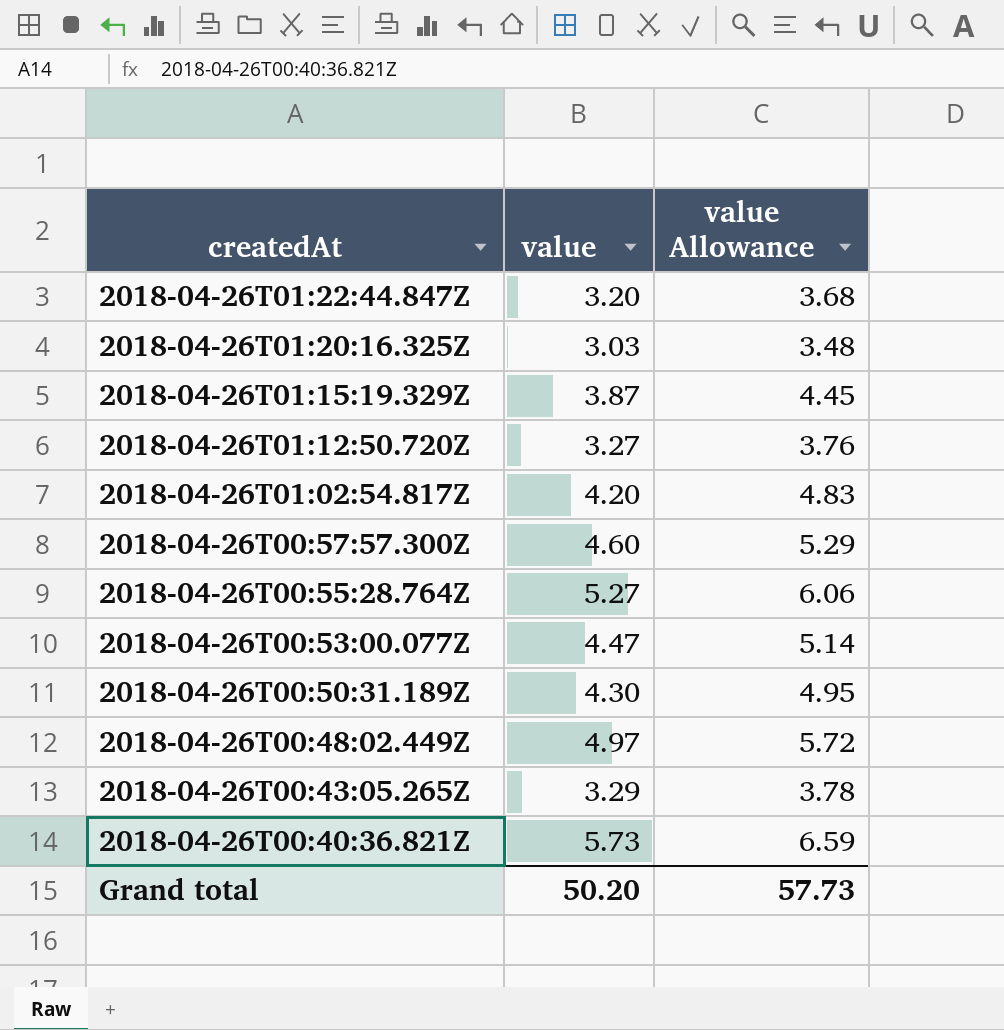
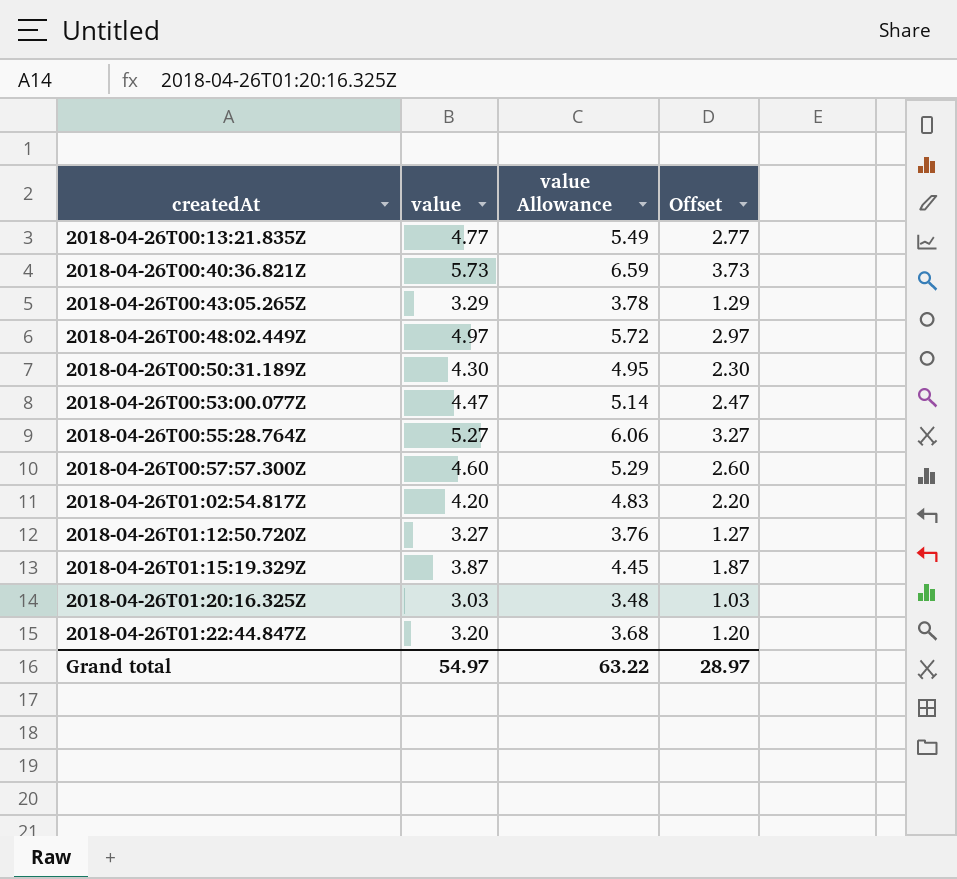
row order: createdAt descending -> createdAt ascending
column Offset | formula: none -> [value] - 2
row 2018-04-26T00:13:21.835Z: none -> 4.77 | 5.49 | 2.77
Grand total | value: 50.20 -> 54.97
Grand total | value Allowance: 57.73 -> 63.22

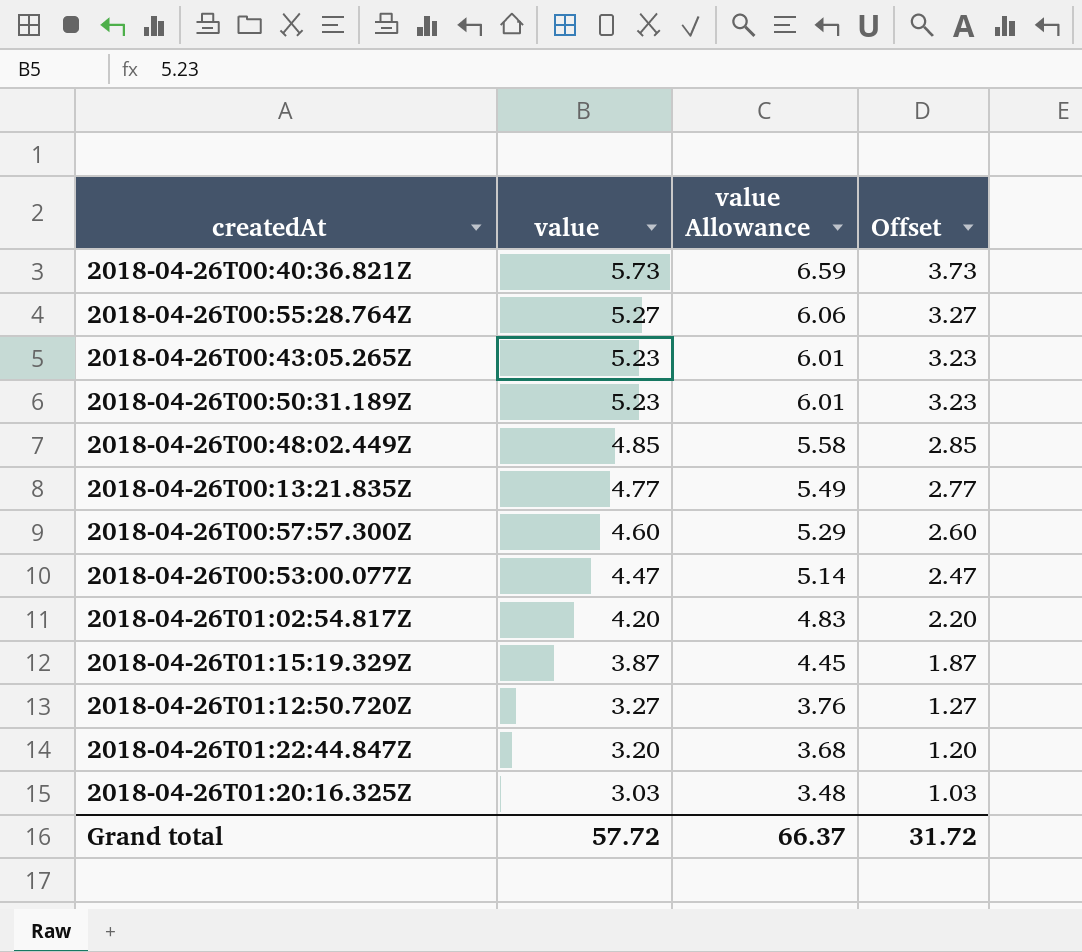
row order: createdAt ascending -> value descending
2018-04-26T00:43:05.265Z | value: 3.29 -> 5.23
2018-04-26T00:43:05.265Z | value Allowance: 3.78 -> 6.01
2018-04-26T00:43:05.265Z | Offset: 1.29 -> 3.23
2018-04-26T00:50:31.189Z | value: 4.30 -> 5.23
2018-04-26T00:50:31.189Z | value Allowance: 4.95 -> 6.01
2018-04-26T00:50:31.189Z | Offset: 2.30 -> 3.23
2018-04-26T00:48:02.449Z | value: 4.97 -> 4.85
2018-04-26T00:48:02.449Z | value Allowance: 5.72 -> 5.58
2018-04-26T00:48:02.449Z | Offset: 2.97 -> 2.85
Grand total | value: 54.97 -> 57.72
Grand total | value Allowance: 63.22 -> 66.37
Grand total | Offset: 28.97 -> 31.72

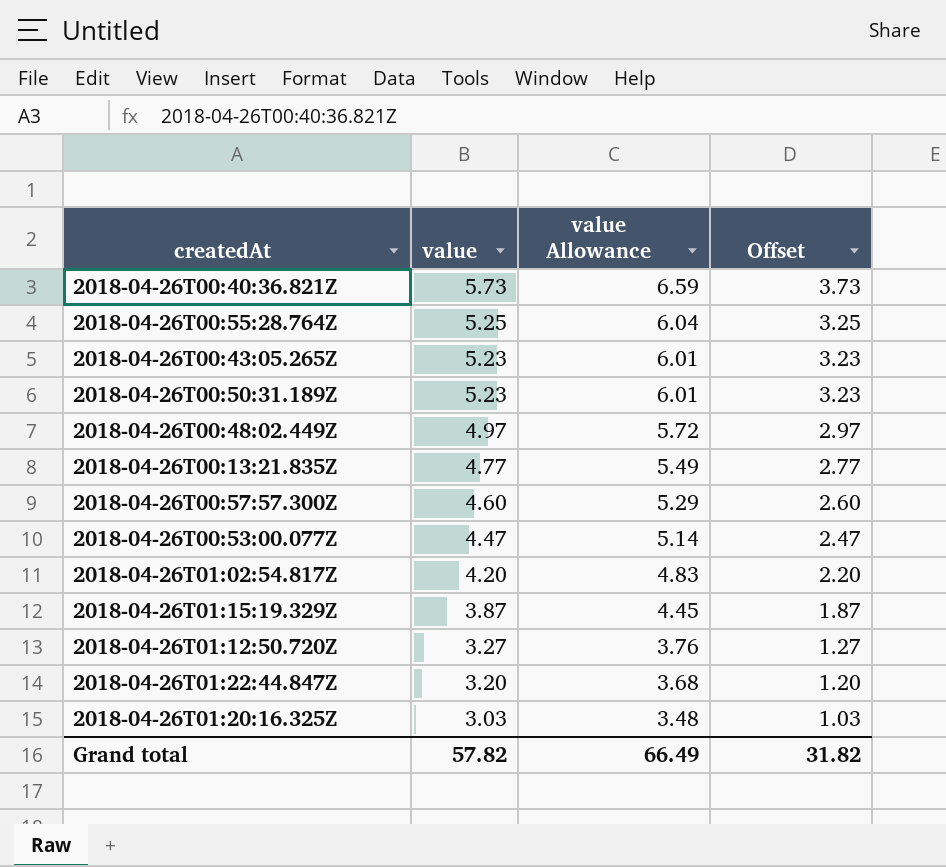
2018-04-26T00:55:28.764Z | value: 5.27 -> 5.25
2018-04-26T00:55:28.764Z | value Allowance: 6.06 -> 6.04
2018-04-26T00:55:28.764Z | Offset: 3.27 -> 3.25
2018-04-26T00:48:02.449Z | value: 4.85 -> 4.97
2018-04-26T00:48:02.449Z | value Allowance: 5.58 -> 5.72
2018-04-26T00:48:02.449Z | Offset: 2.85 -> 2.97
Grand total | value: 57.72 -> 57.82
Grand total | value Allowance: 66.37 -> 66.49
Grand total | Offset: 31.72 -> 31.82

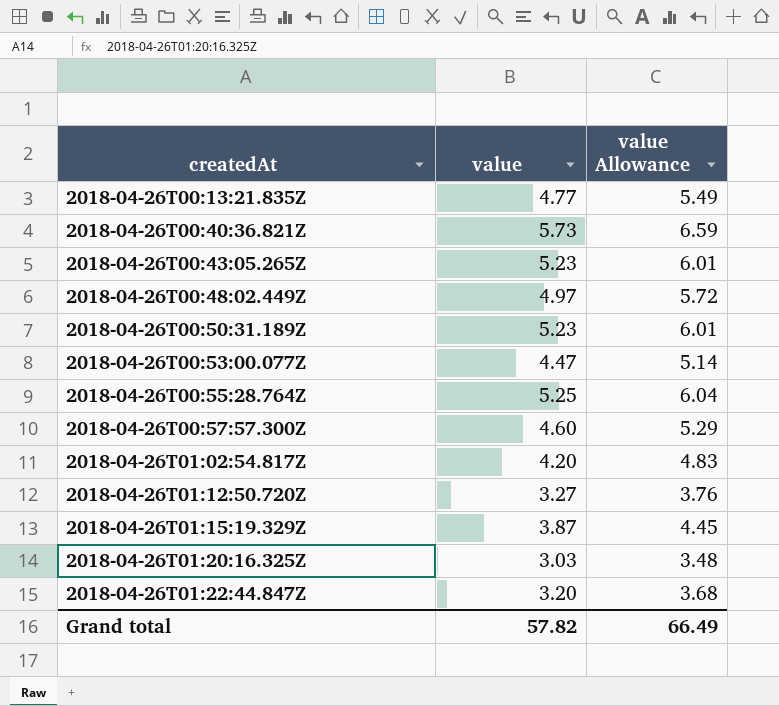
row order: value descending -> createdAt ascending
column Offset | formula: [value] - 2 -> none

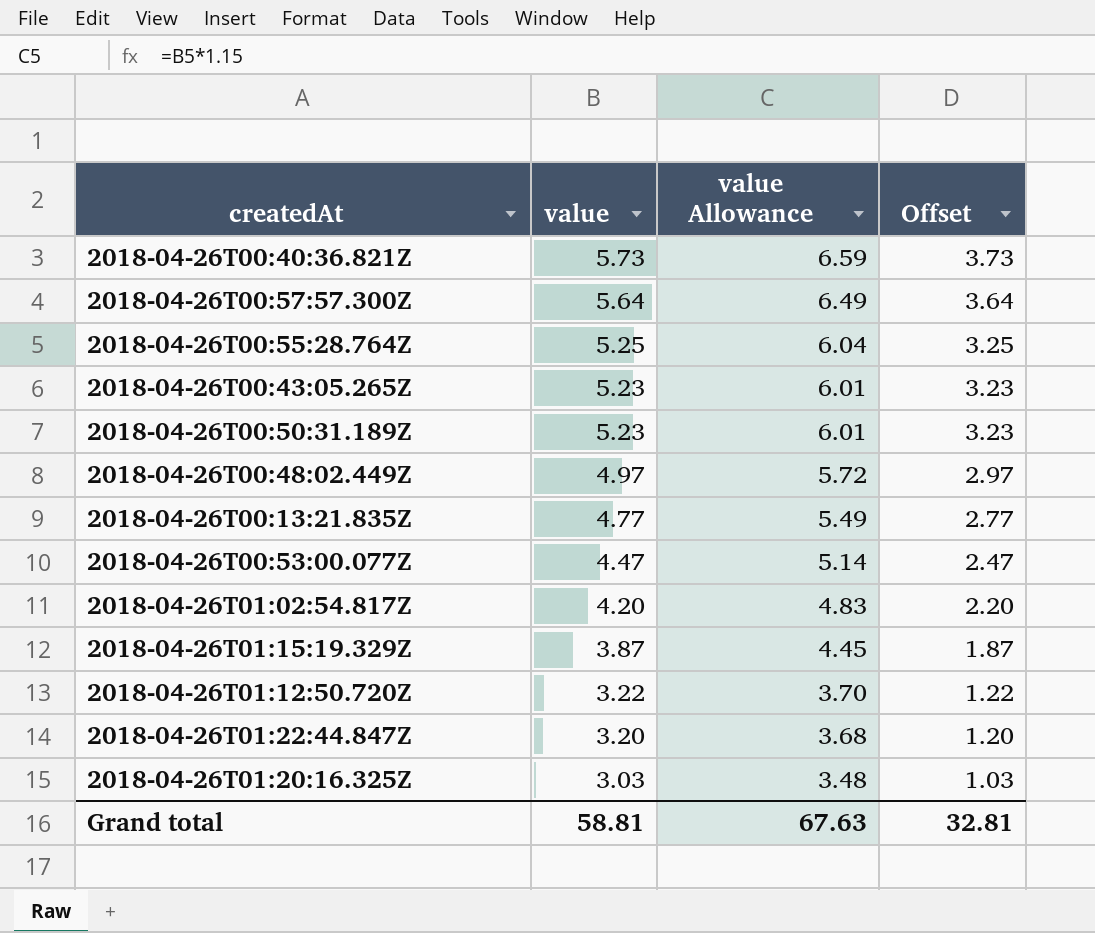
row order: createdAt ascending -> value descending
column Offset | formula: none -> [value] - 2
2018-04-26T00:57:57.300Z | value: 4.60 -> 5.64
2018-04-26T00:57:57.300Z | value Allowance: 5.29 -> 6.49
2018-04-26T01:12:50.720Z | value: 3.27 -> 3.22
2018-04-26T01:12:50.720Z | value Allowance: 3.76 -> 3.70
Grand total | value: 57.82 -> 58.81
Grand total | value Allowance: 66.49 -> 67.63

